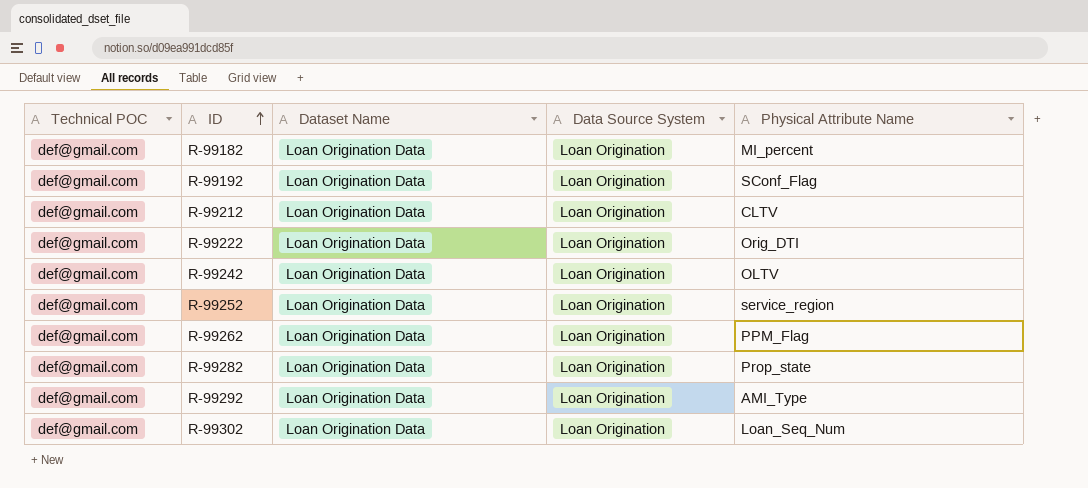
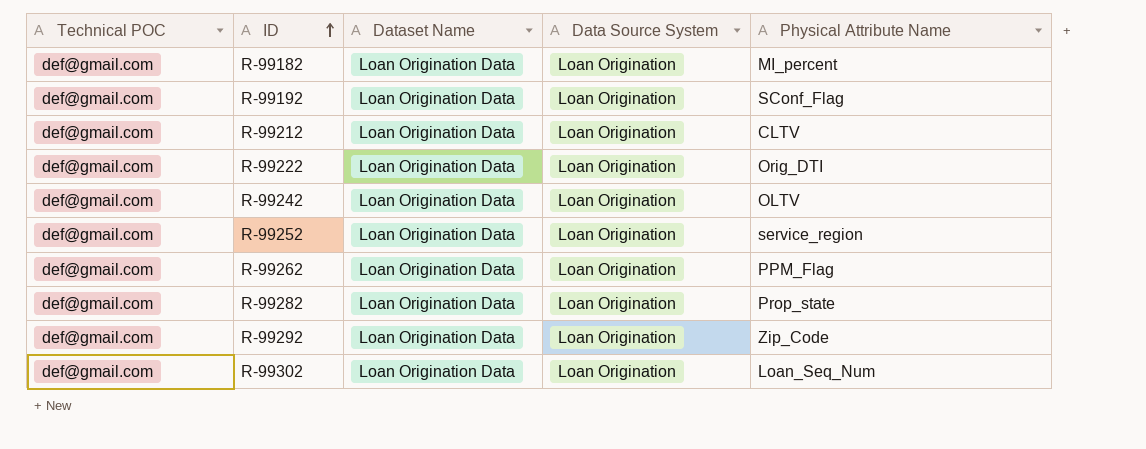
R-99292 | Physical Attribute Name: AMI_Type -> Zip_Code

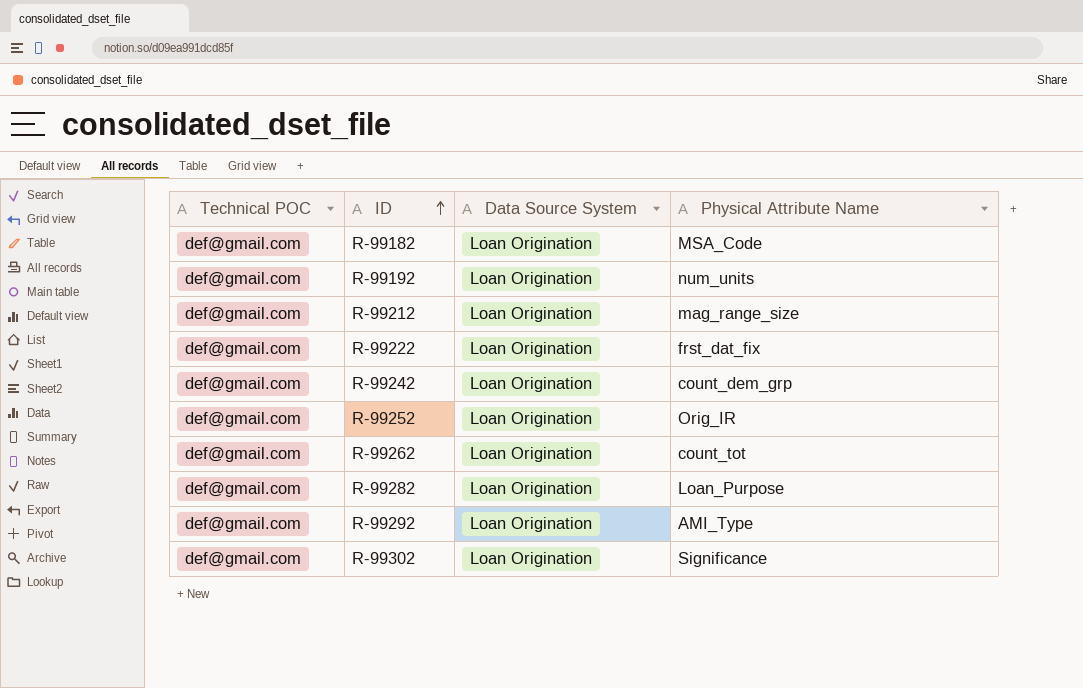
column Dataset Name | position: 3 -> none
R-99182 | Physical Attribute Name: MI_percent -> MSA_Code
R-99192 | Physical Attribute Name: SConf_Flag -> num_units
R-99212 | Physical Attribute Name: CLTV -> mag_range_size
R-99222 | Physical Attribute Name: Orig_DTI -> frst_dat_fix
R-99242 | Physical Attribute Name: OLTV -> count_dem_grp
R-99252 | Physical Attribute Name: service_region -> Orig_IR
R-99262 | Physical Attribute Name: PPM_Flag -> count_tot
R-99282 | Physical Attribute Name: Prop_state -> Loan_Purpose
R-99292 | Physical Attribute Name: Zip_Code -> AMI_Type
R-99302 | Physical Attribute Name: Loan_Seq_Num -> Significance

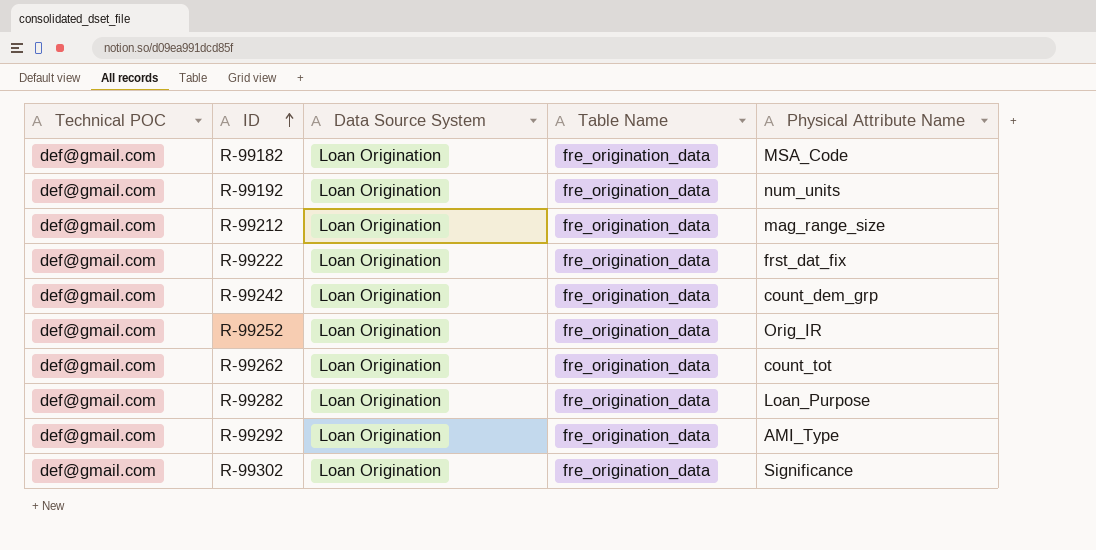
column Table Name | position: none -> 4

